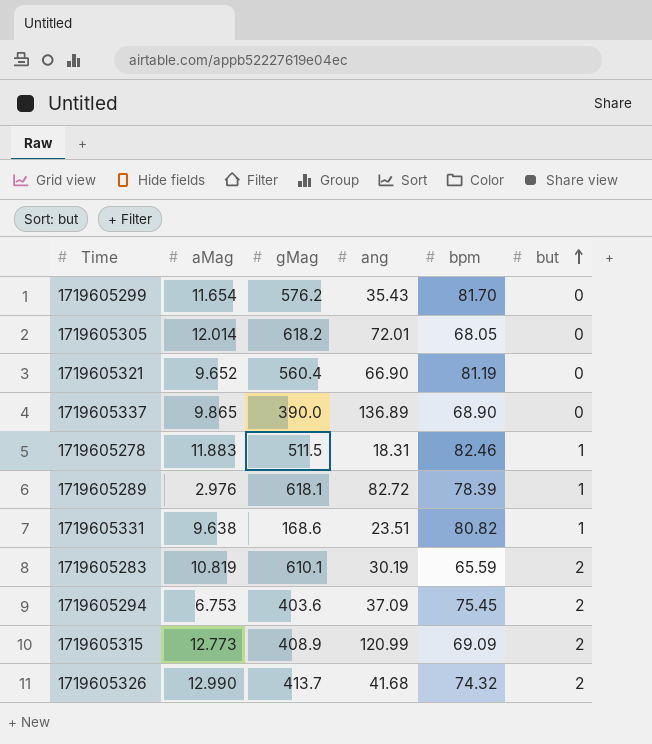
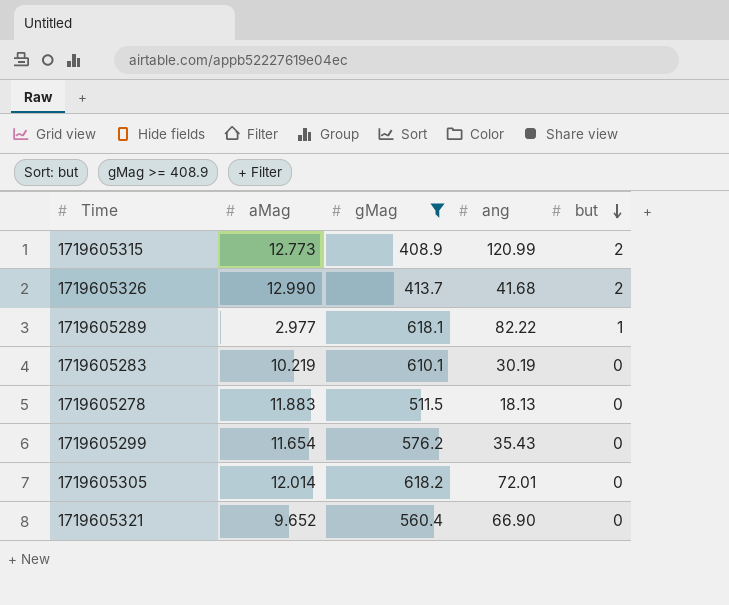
filter: none -> gMag >= 408.9
row order: but ascending -> but descending
column bpm | position: 5 -> none
1719605289 | aMag: 2.976 -> 2.977
1719605289 | ang: 82.72 -> 82.22
1719605283 | aMag: 10.819 -> 10.219
1719605283 | but: 2 -> 0
1719605278 | ang: 18.31 -> 18.13
1719605278 | but: 1 -> 0

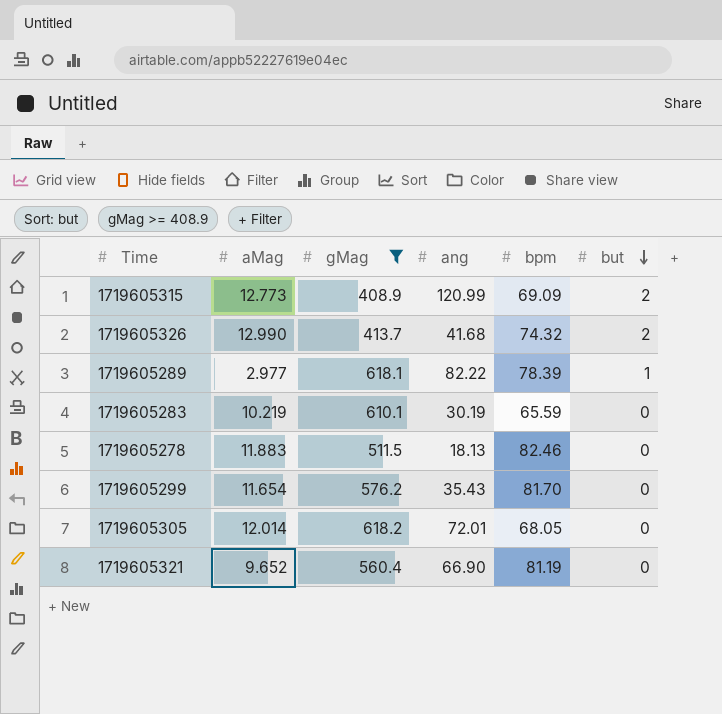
column bpm | position: none -> 5

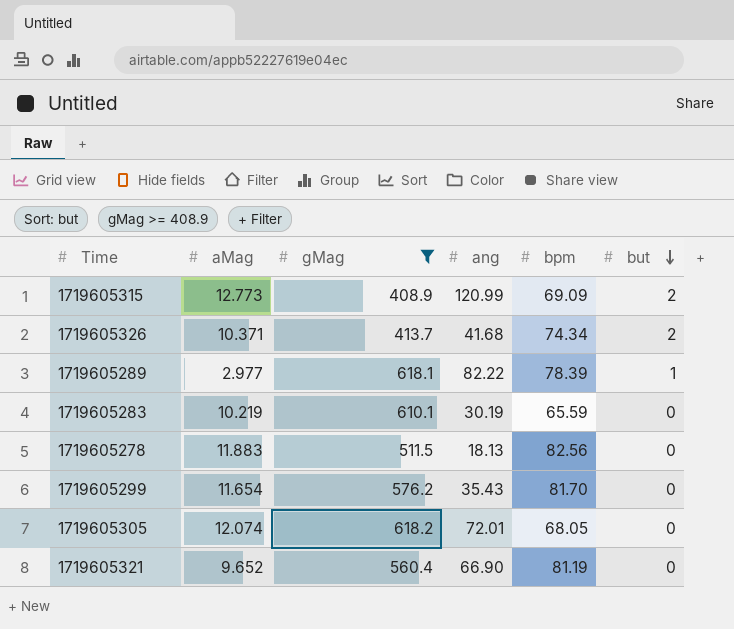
1719605326 | aMag: 12.990 -> 10.371
1719605326 | bpm: 74.32 -> 74.34
1719605278 | bpm: 82.46 -> 82.56
1719605305 | aMag: 12.014 -> 12.074

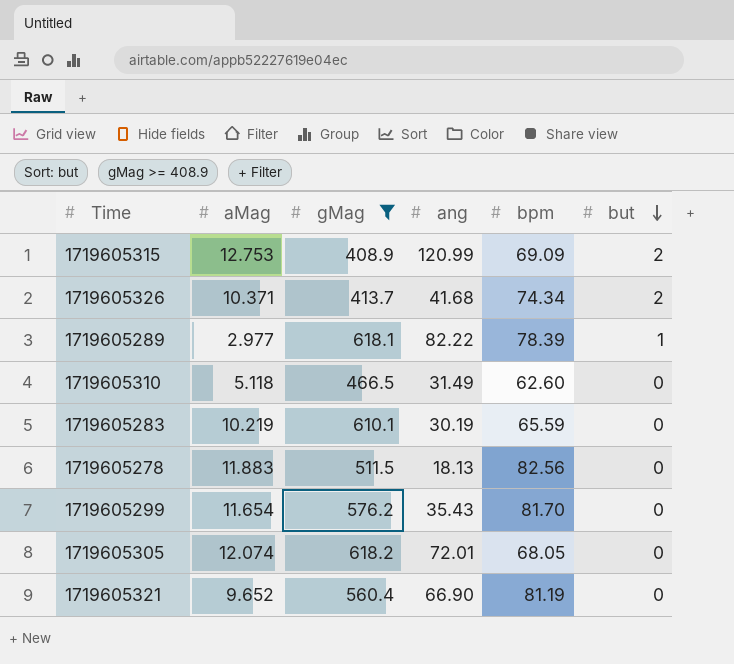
1719605315 | aMag: 12.773 -> 12.753
row 1719605310: none -> 5.118 | 466.5 | 31.49 | 62.60 | 0

